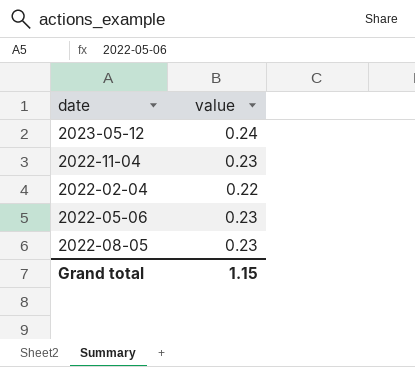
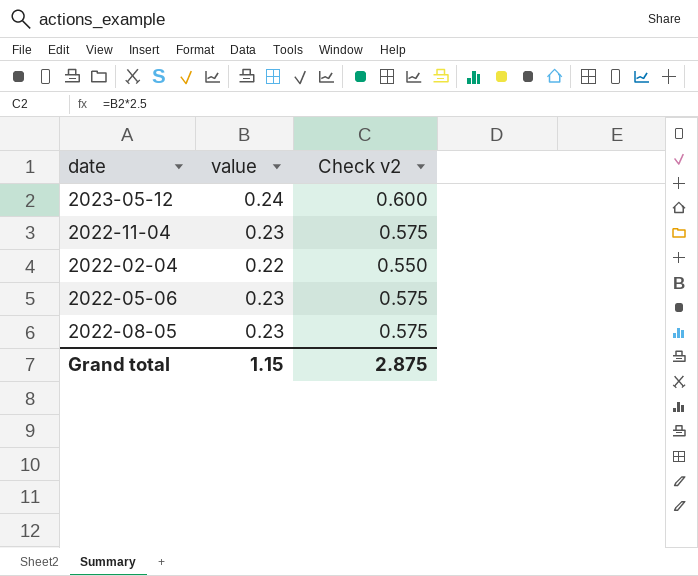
column Check v2 | formula: none -> [value] * 2.5

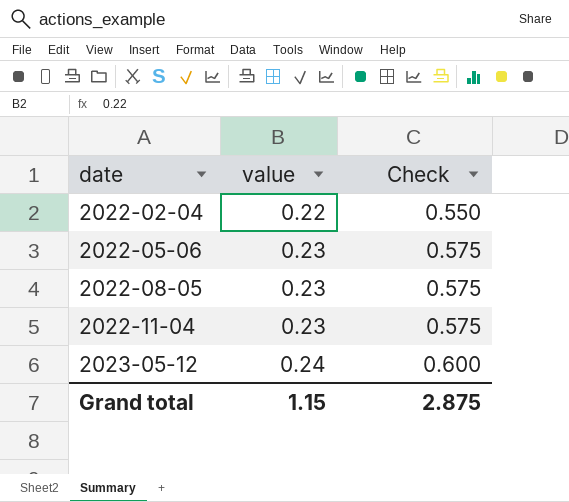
row order: none -> date ascending
column name: Check v2 -> Check

